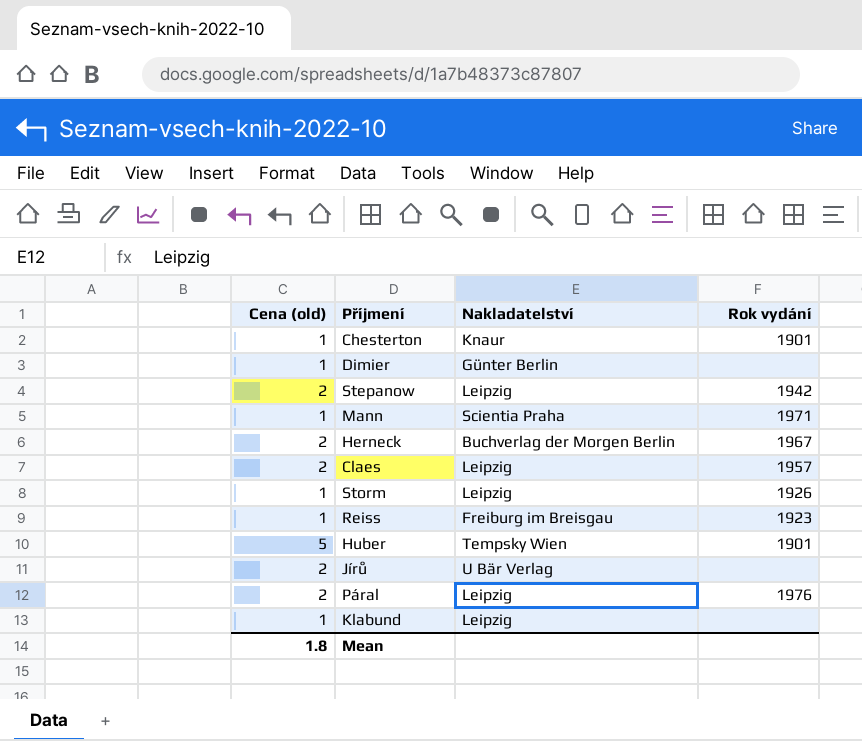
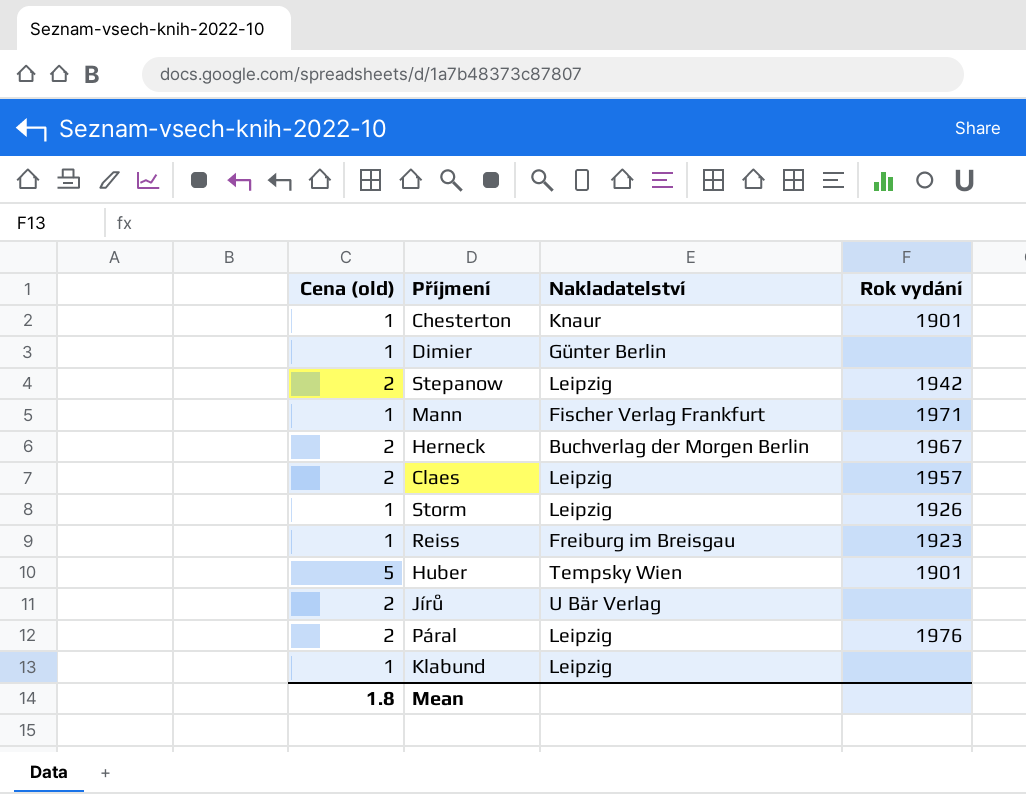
Mann | Nakladatelství: Scientia Praha -> Fischer Verlag Frankfurt

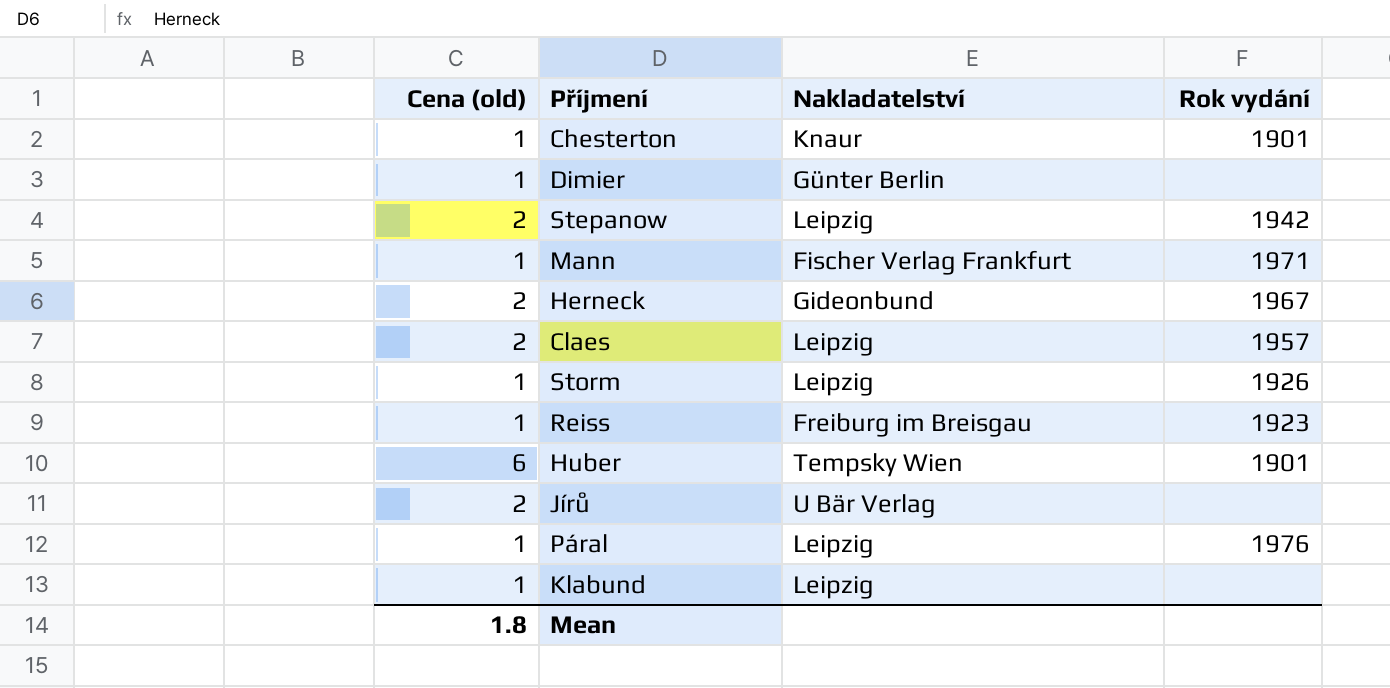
Herneck | Nakladatelství: Buchverlag der Morgen Berlin -> Gideonbund
Huber | Cena (old): 5 -> 6
Páral | Cena (old): 2 -> 1

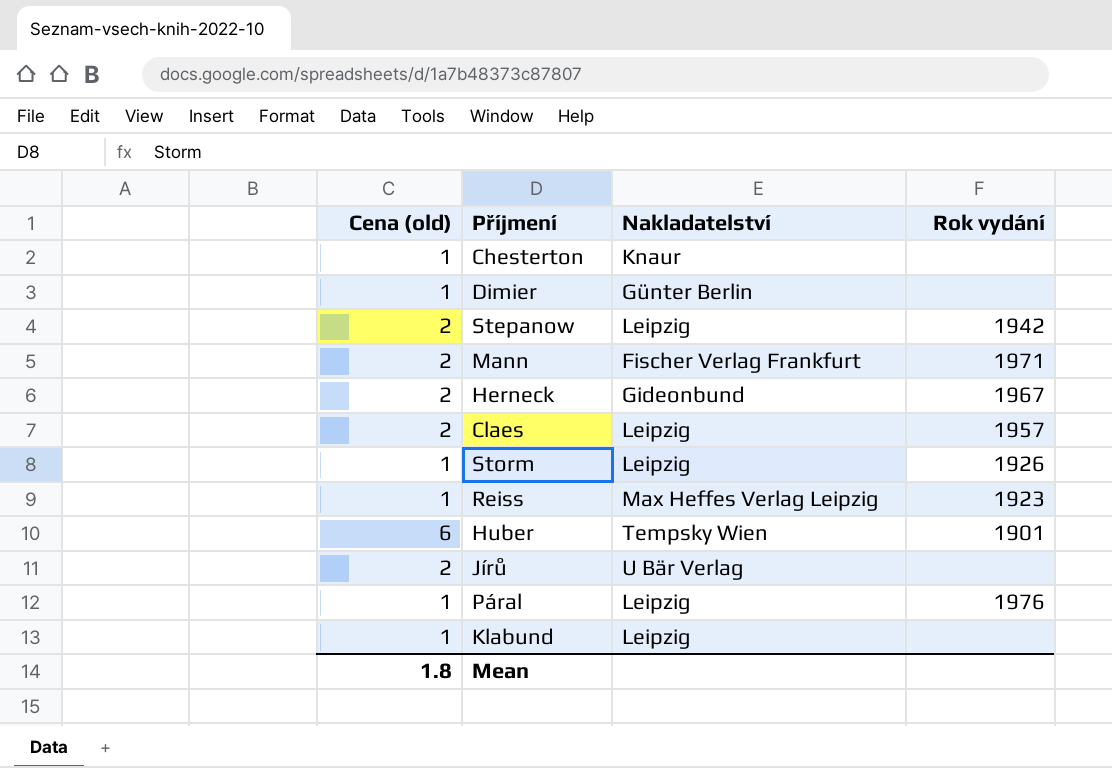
Chesterton | Rok vydání: 1901 -> none
Mann | Cena (old): 1 -> 2
Reiss | Nakladatelství: Freiburg im Breisgau -> Max Heffes Verlag Leipzig

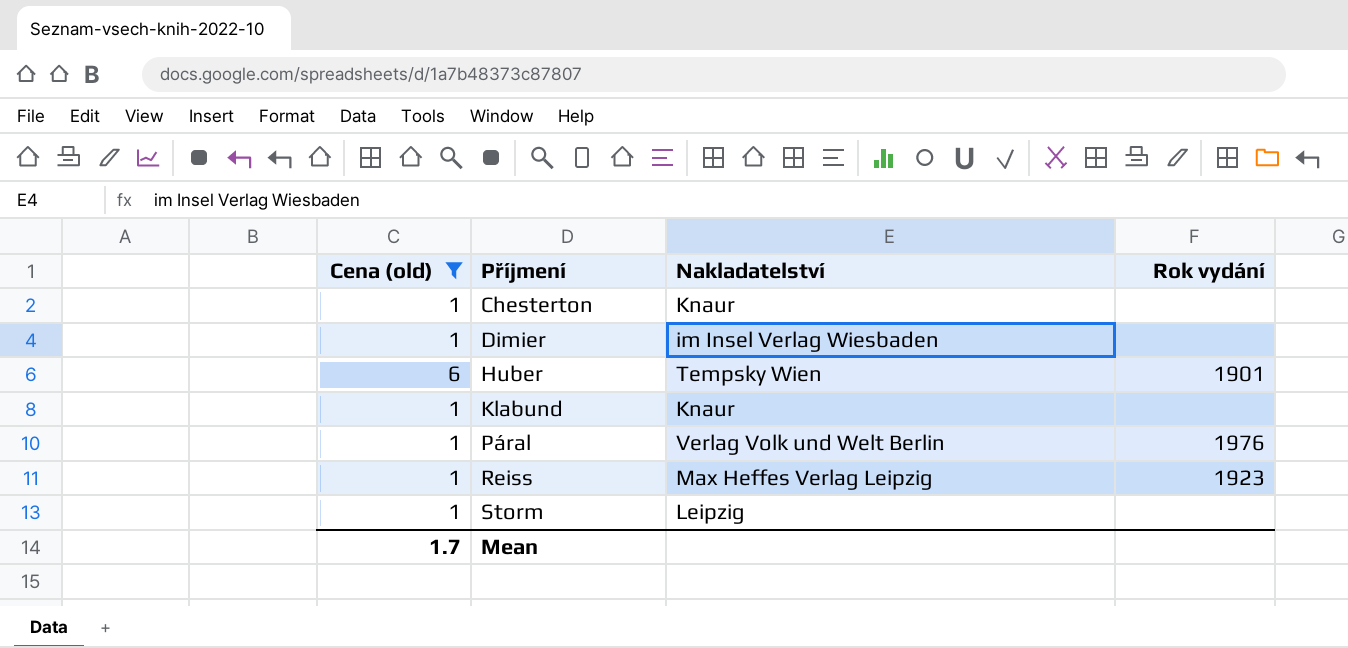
filter: none -> Cena (old) != 2
row order: none -> Příjmení ascending
Dimier | Nakladatelství: Günter Berlin -> im Insel Verlag Wiesbaden
Klabund | Nakladatelství: Leipzig -> Knaur
Páral | Nakladatelství: Leipzig -> Verlag Volk und Welt Berlin
Storm | Rok vydání: 1926 -> none
Mean | Cena (old): 1.8 -> 1.7

